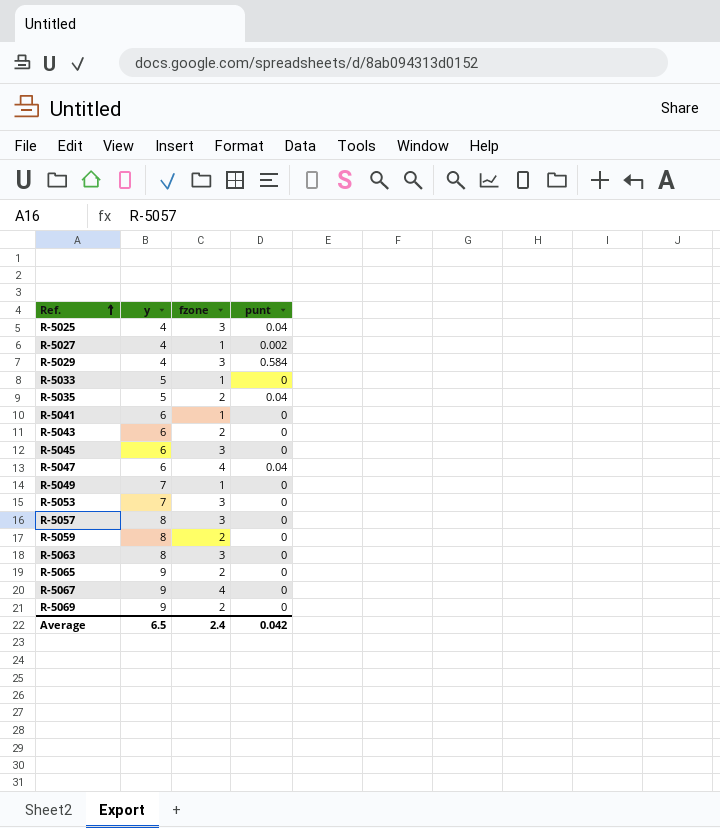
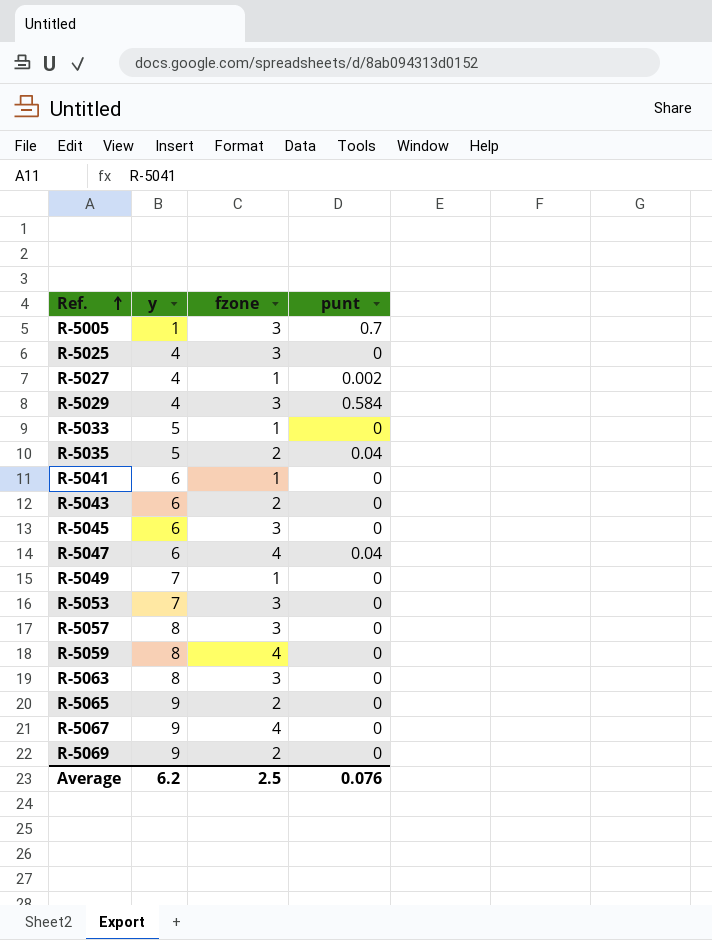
row R-5005: none -> 1 | 3 | 0.7
R-5025 | punt: 0.04 -> 0
R-5059 | fzone: 2 -> 4
Average | y: 6.5 -> 6.2
Average | fzone: 2.4 -> 2.5
Average | punt: 0.042 -> 0.076

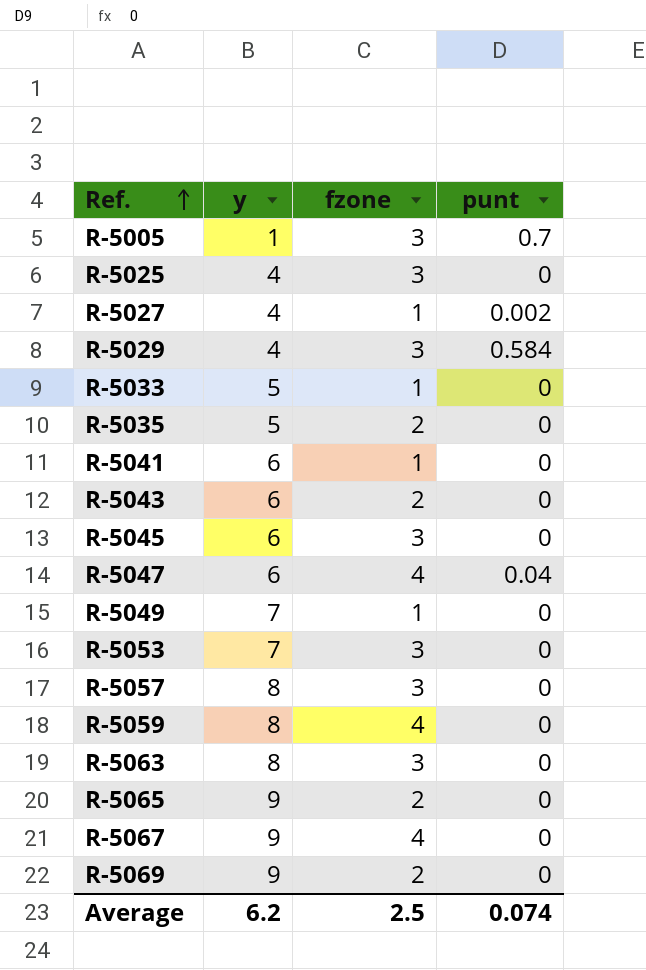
R-5035 | punt: 0.04 -> 0
Average | punt: 0.076 -> 0.074

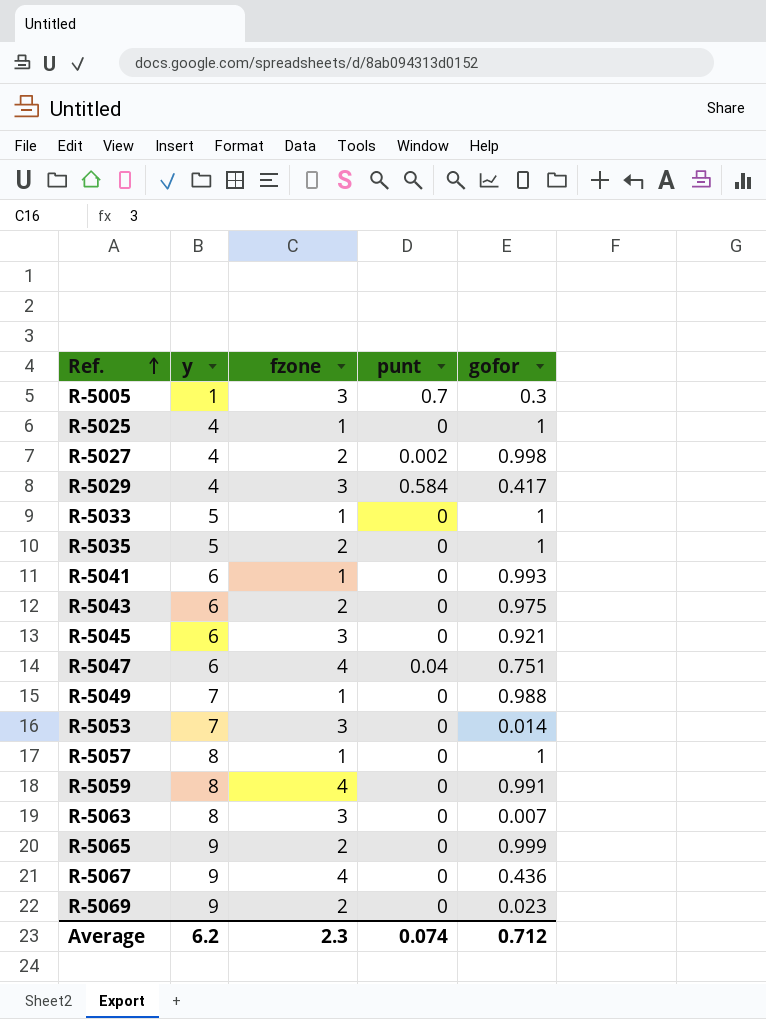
column gofor | position: none -> 5
R-5025 | fzone: 3 -> 1
R-5027 | fzone: 1 -> 2
R-5057 | fzone: 3 -> 1
Average | fzone: 2.5 -> 2.3

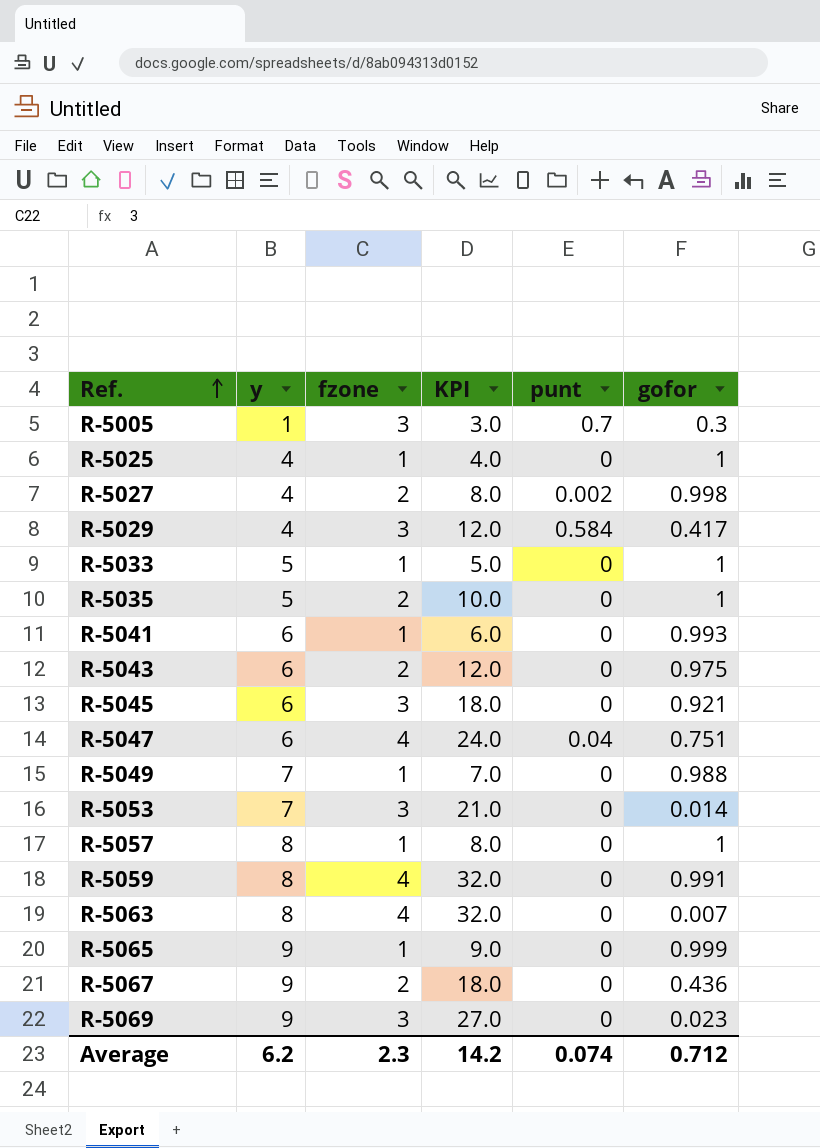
column KPI | formula: none -> [y] * [fzone]
R-5063 | fzone: 3 -> 4
R-5065 | fzone: 2 -> 1
R-5067 | fzone: 4 -> 2
R-5069 | fzone: 2 -> 3

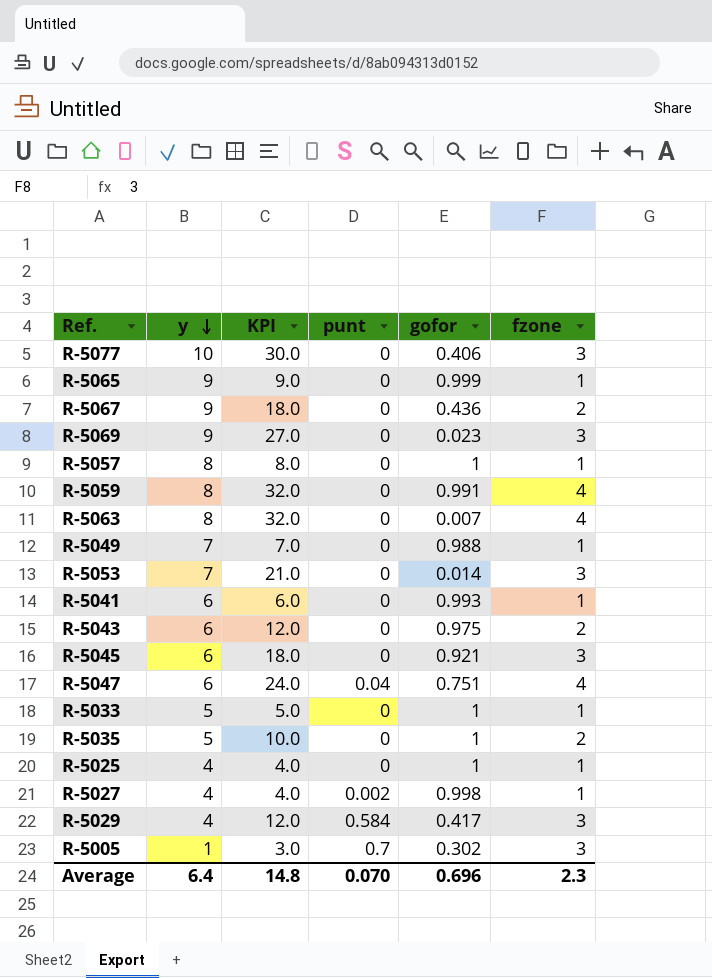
row order: Ref. ascending -> y descending
column fzone | position: 3 -> 6
row R-5077: none -> 10 | 30.0 | 0 | 0.406 | 3
R-5027 | KPI: 8.0 -> 4.0
R-5027 | fzone: 2 -> 1
R-5005 | gofor: 0.3 -> 0.302
Average | y: 6.2 -> 6.4
Average | KPI: 14.2 -> 14.8
Average | punt: 0.074 -> 0.070
Average | gofor: 0.712 -> 0.696

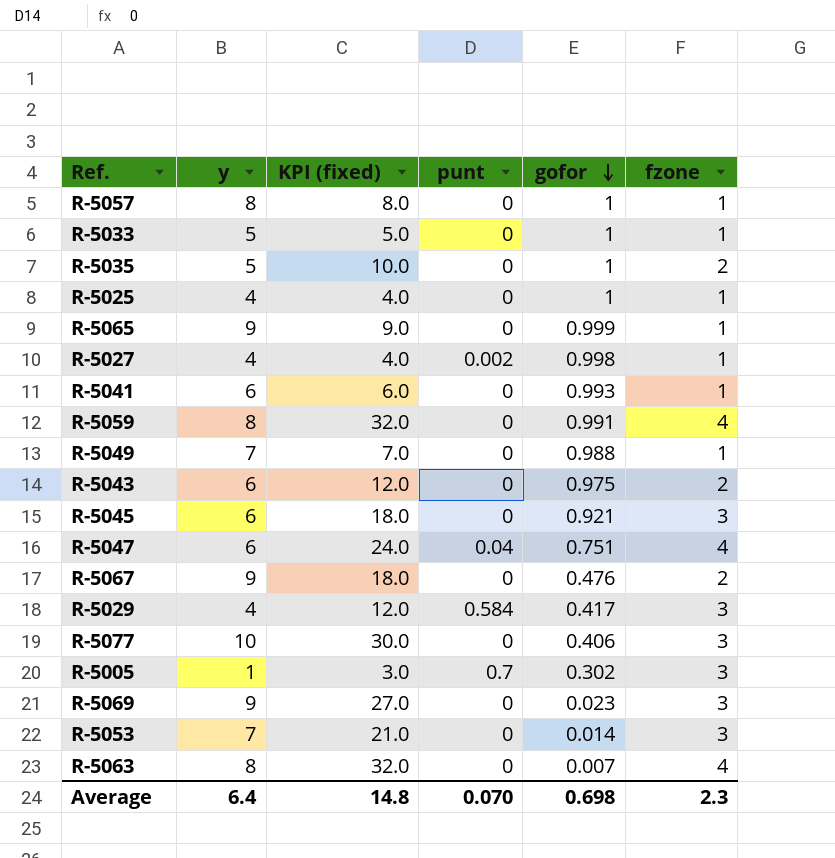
row order: y descending -> gofor descending
column name: KPI -> KPI (fixed)
R-5067 | gofor: 0.436 -> 0.476
Average | gofor: 0.696 -> 0.698

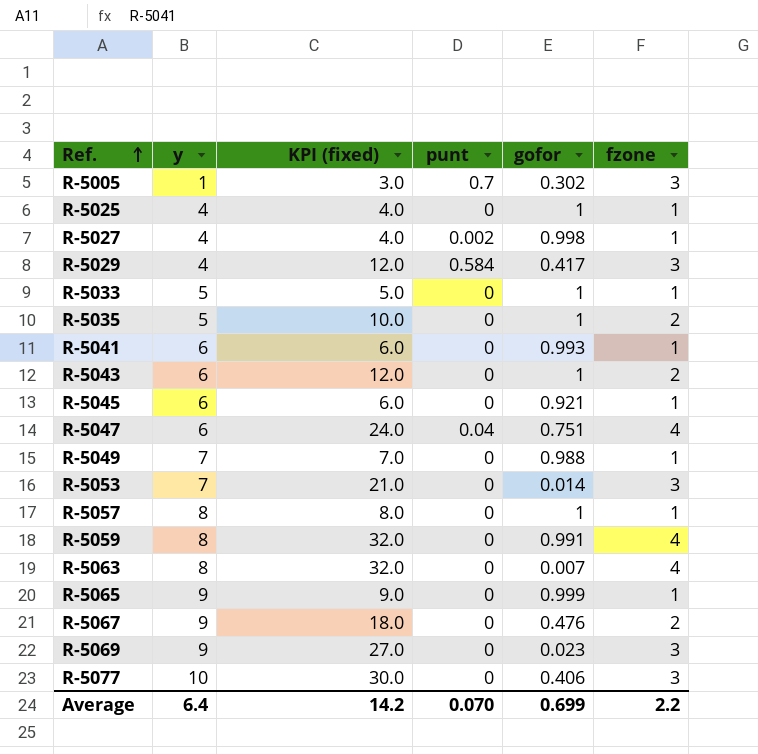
row order: gofor descending -> Ref. ascending
R-5043 | gofor: 0.975 -> 1
R-5045 | KPI (fixed): 18.0 -> 6.0
R-5045 | fzone: 3 -> 1
Average | KPI (fixed): 14.8 -> 14.2
Average | gofor: 0.698 -> 0.699
Average | fzone: 2.3 -> 2.2

